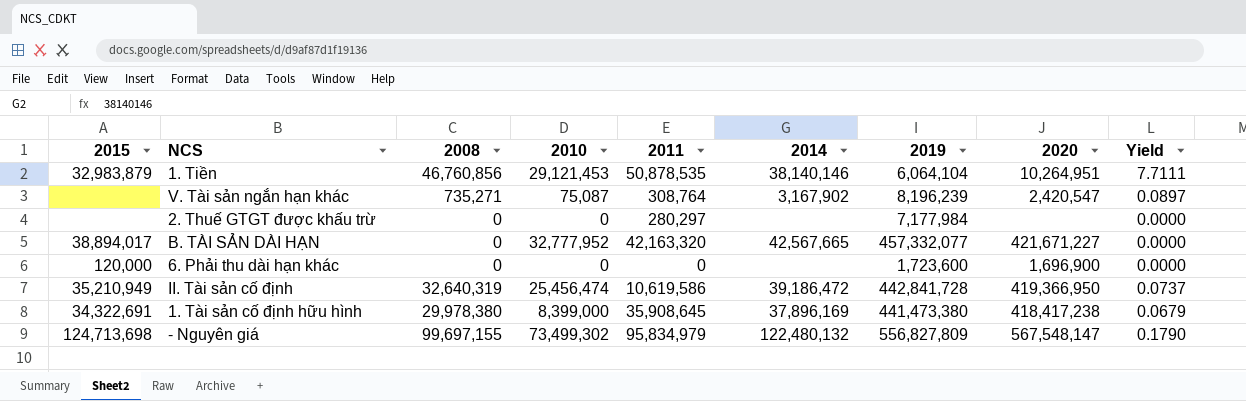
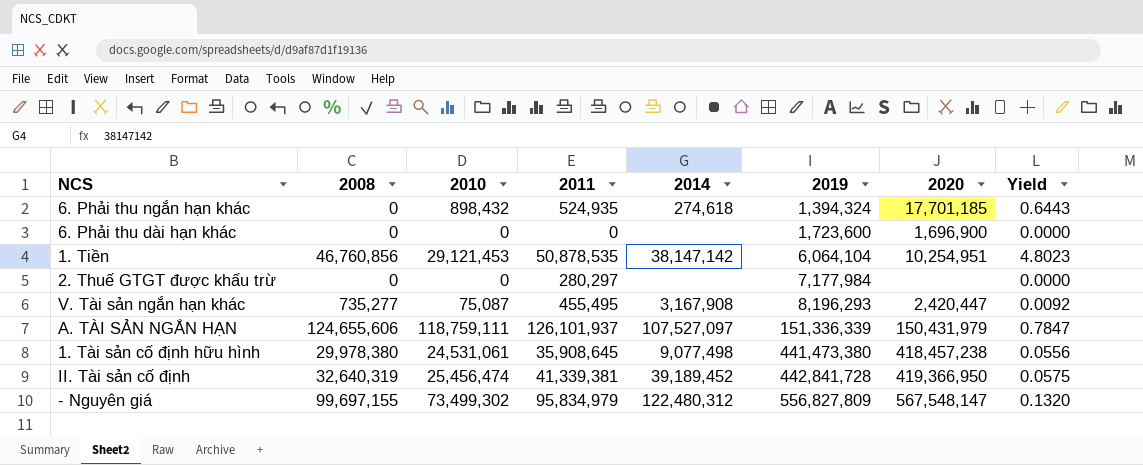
row order: none -> 2019 ascending
column 2015 | position: 1 -> none
column Yield | formula: [2008] / [2019] -> [2010] / [2019]
row B. TÀI SẢN DÀI HẠN: 38,894,017 | 0 | 32,777,952 | 42,163,320 | 42,567,665 | 457,332,077 | 421,671,227 | 0.0000 -> none
row 6. Phải thu ngắn hạn khác: none -> 0 | 898,432 | 524,935 | 274,618 | 1,394,324 | 17,701,185 | 0.6443
1. Tiền | 2014: 38,140,146 -> 38,147,142
1. Tiền | 2020: 10,264,951 -> 10,254,951
V. Tài sản ngắn hạn khác | 2008: 735,271 -> 735,277
V. Tài sản ngắn hạn khác | 2011: 308,764 -> 455,495
V. Tài sản ngắn hạn khác | 2014: 3,167,902 -> 3,167,908
V. Tài sản ngắn hạn khác | 2019: 8,196,239 -> 8,196,293
V. Tài sản ngắn hạn khác | 2020: 2,420,547 -> 2,420,447
row A. TÀI SẢN NGẮN HẠN: none -> 124,655,606 | 118,759,111 | 126,101,937 | 107,527,097 | 151,336,339 | 150,431,979 | 0.7847
1. Tài sản cố định hữu hình | 2010: 8,399,000 -> 24,531,061
1. Tài sản cố định hữu hình | 2014: 37,896,169 -> 9,077,498
1. Tài sản cố định hữu hình | 2020: 418,417,238 -> 418,457,238
II. Tài sản cố định | 2011: 10,619,586 -> 41,339,381
II. Tài sản cố định | 2014: 39,186,472 -> 39,189,452
- Nguyên giá | 2014: 122,480,132 -> 122,480,312

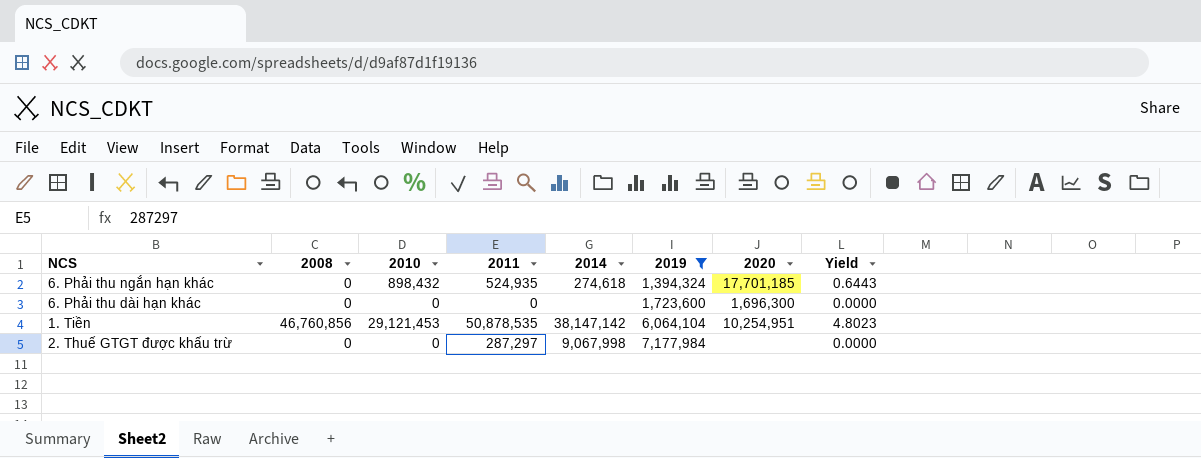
filter: none -> 2019 <= 7,177,984
6. Phải thu dài hạn khác | 2020: 1,696,900 -> 1,696,300
2. Thuế GTGT được khấu trừ | 2011: 280,297 -> 287,297
2. Thuế GTGT được khấu trừ | 2014: none -> 9,067,998

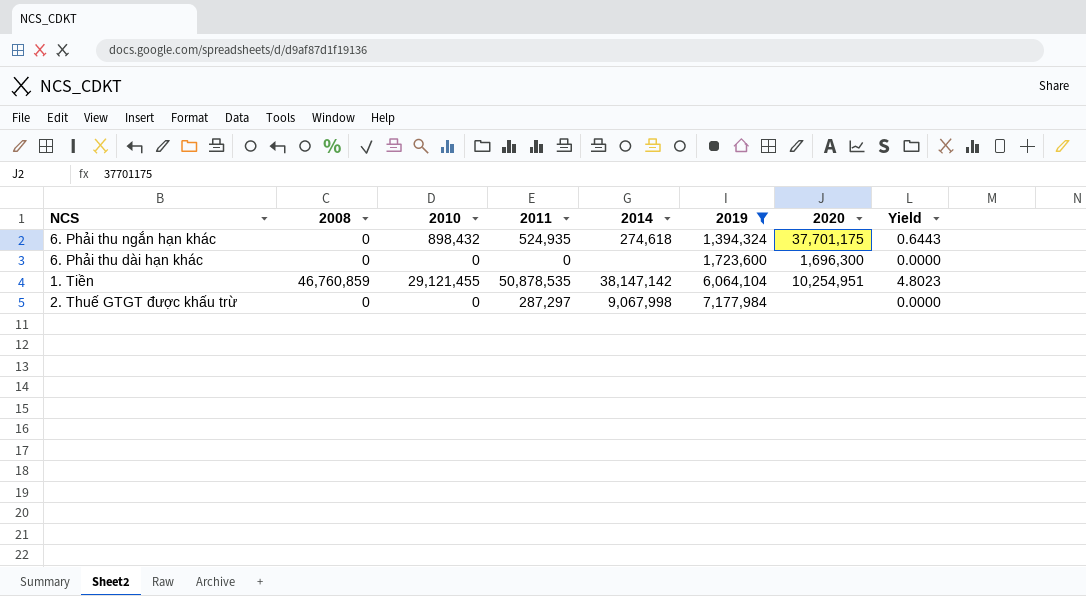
6. Phải thu ngắn hạn khác | 2020: 17,701,185 -> 37,701,175
1. Tiền | 2008: 46,760,856 -> 46,760,859
1. Tiền | 2010: 29,121,453 -> 29,121,455

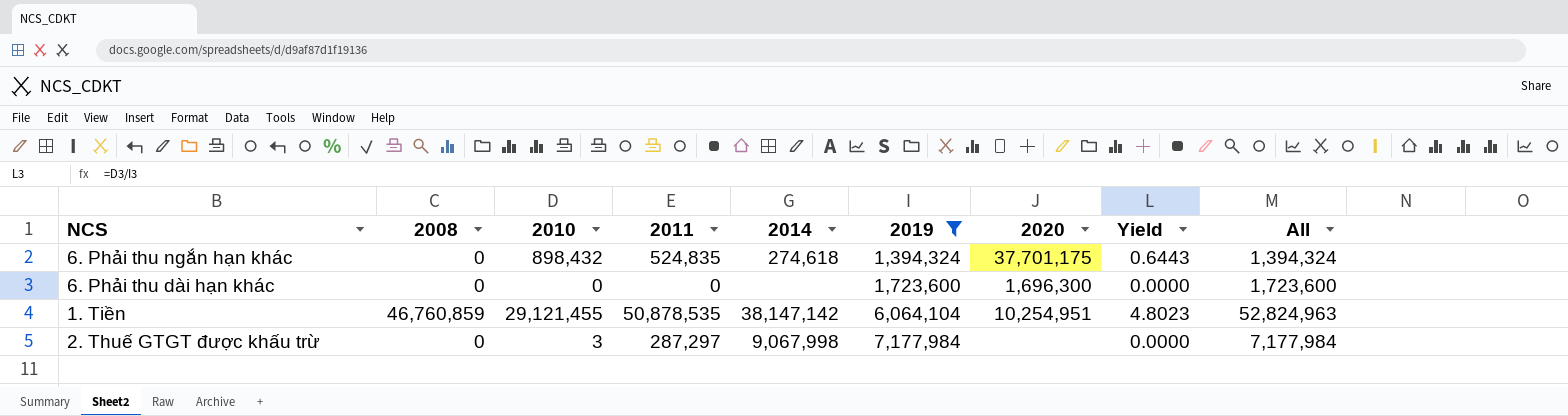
column All | formula: none -> [2008] + [2019]
6. Phải thu ngắn hạn khác | 2011: 524,935 -> 524,835
2. Thuế GTGT được khấu trừ | 2010: 0 -> 3

